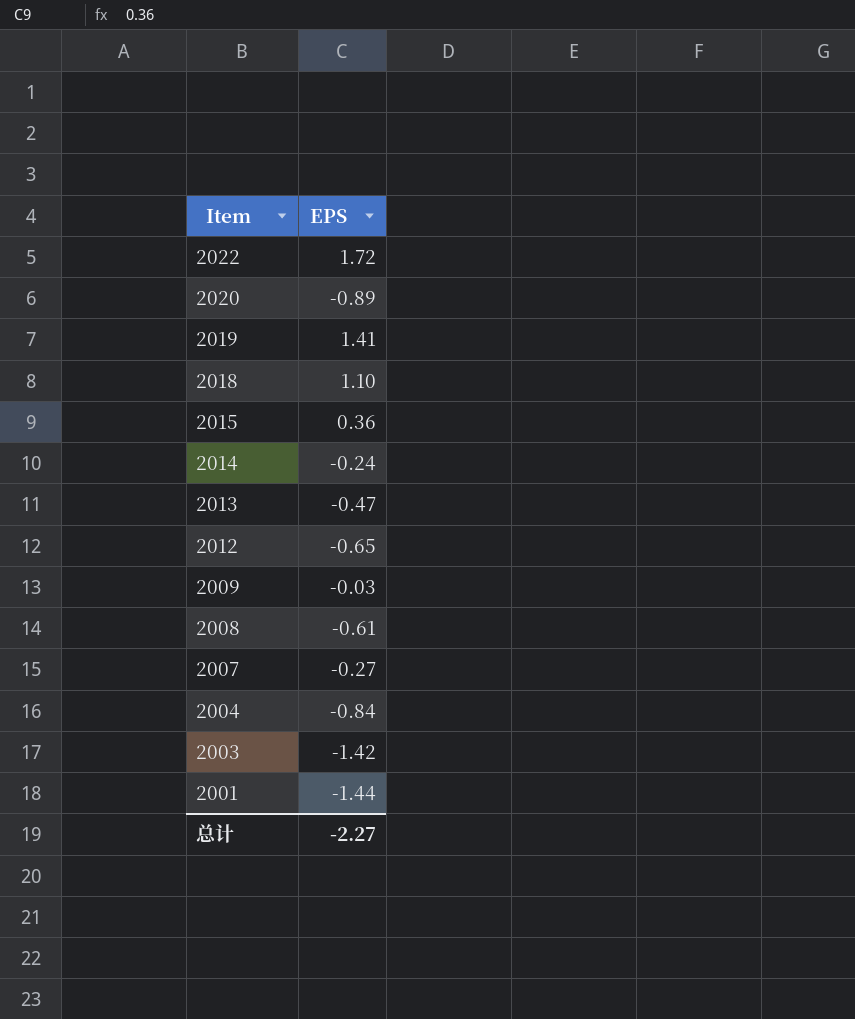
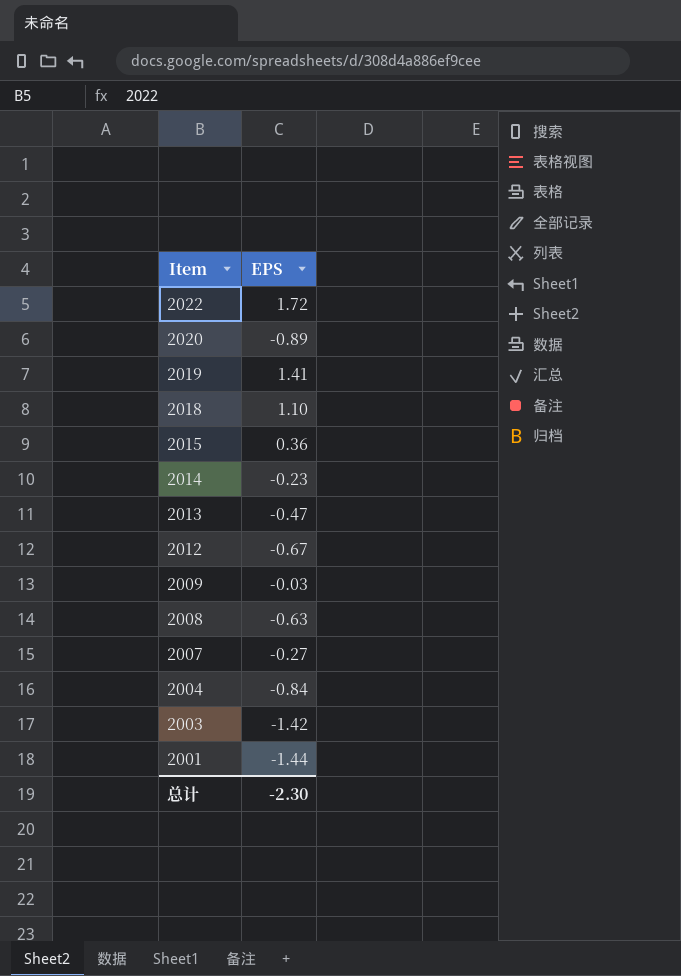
2014 | EPS: -0.24 -> -0.23
2012 | EPS: -0.65 -> -0.67
2008 | EPS: -0.61 -> -0.63
总计 | EPS: -2.27 -> -2.30

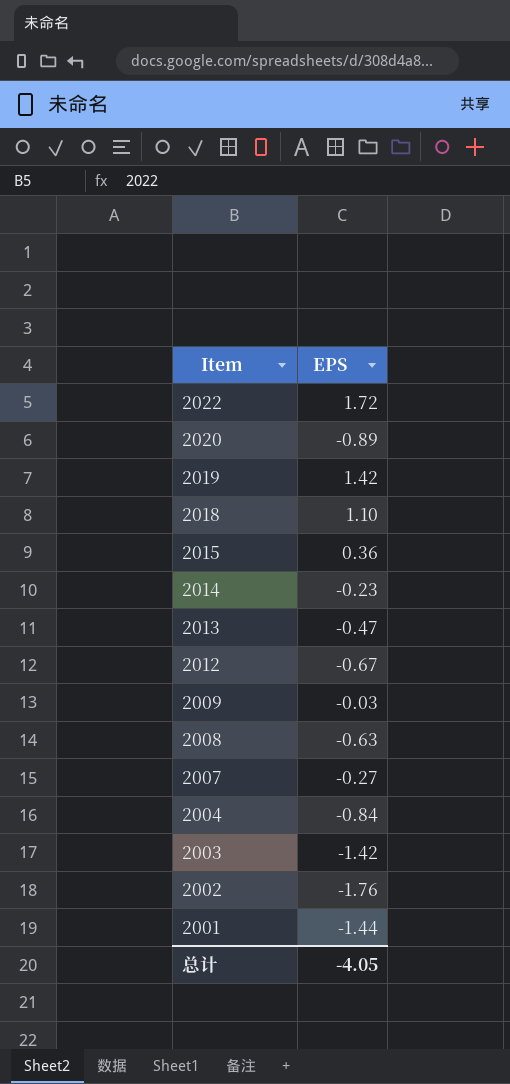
2019 | EPS: 1.41 -> 1.42
row 2002: none -> -1.76
总计 | EPS: -2.30 -> -4.05

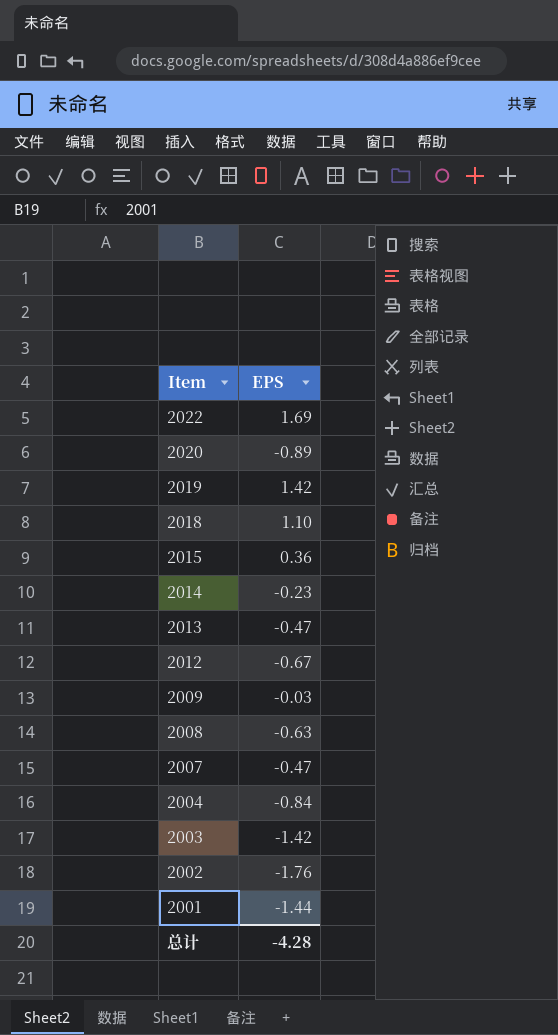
2022 | EPS: 1.72 -> 1.69
2007 | EPS: -0.27 -> -0.47
总计 | EPS: -4.05 -> -4.28

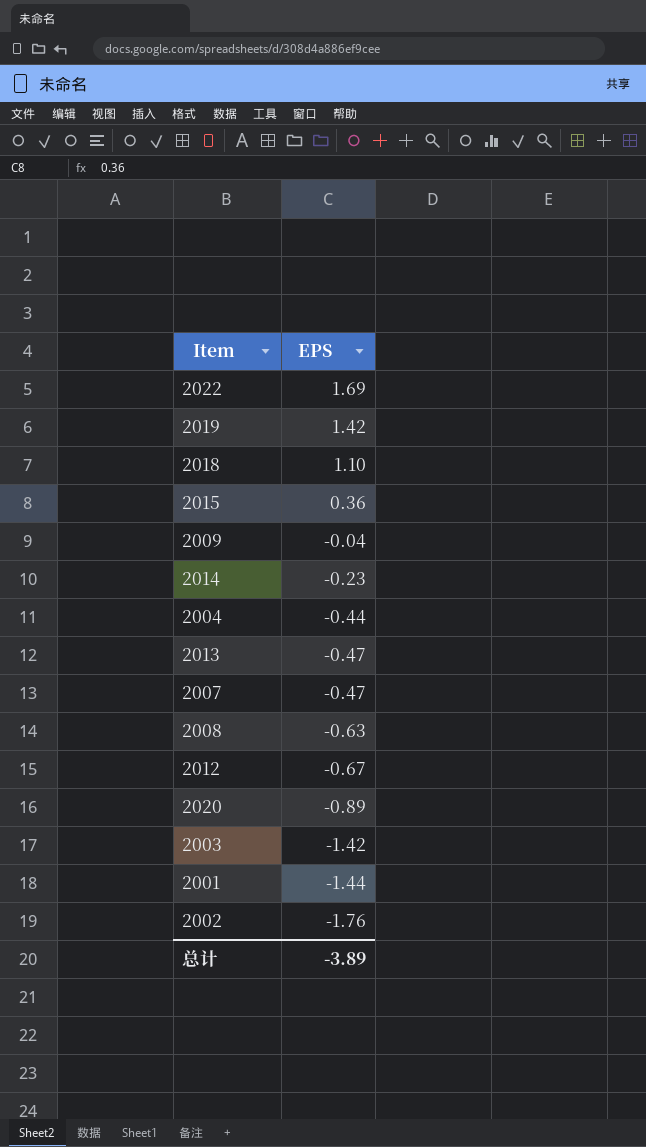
row order: Item descending -> EPS descending
2009 | EPS: -0.03 -> -0.04
2004 | EPS: -0.84 -> -0.44
总计 | EPS: -4.28 -> -3.89

